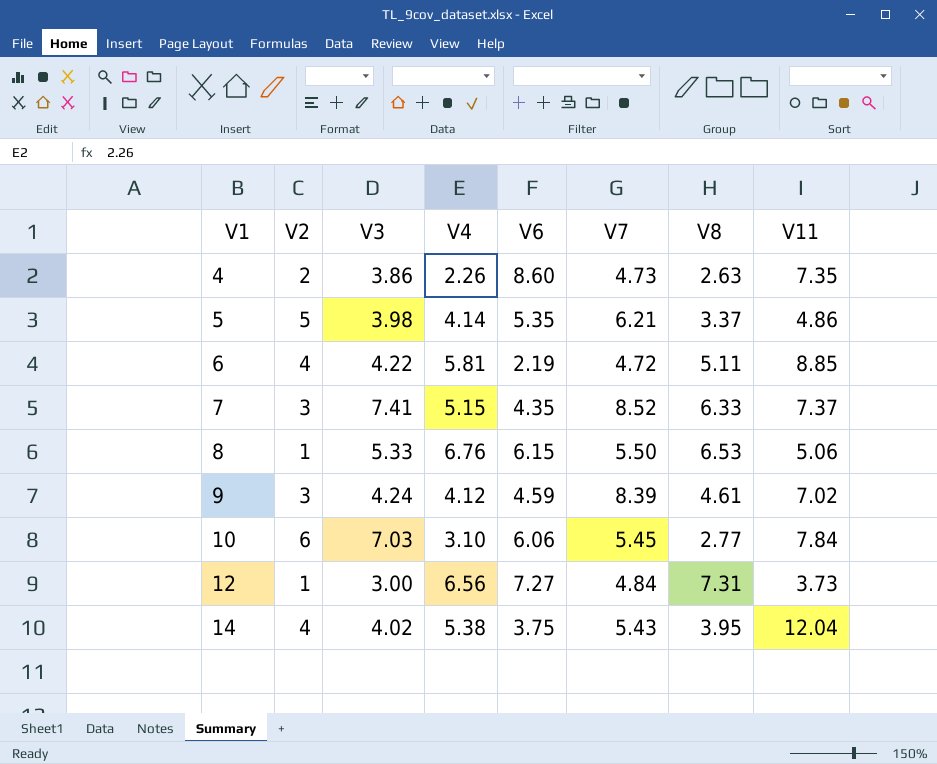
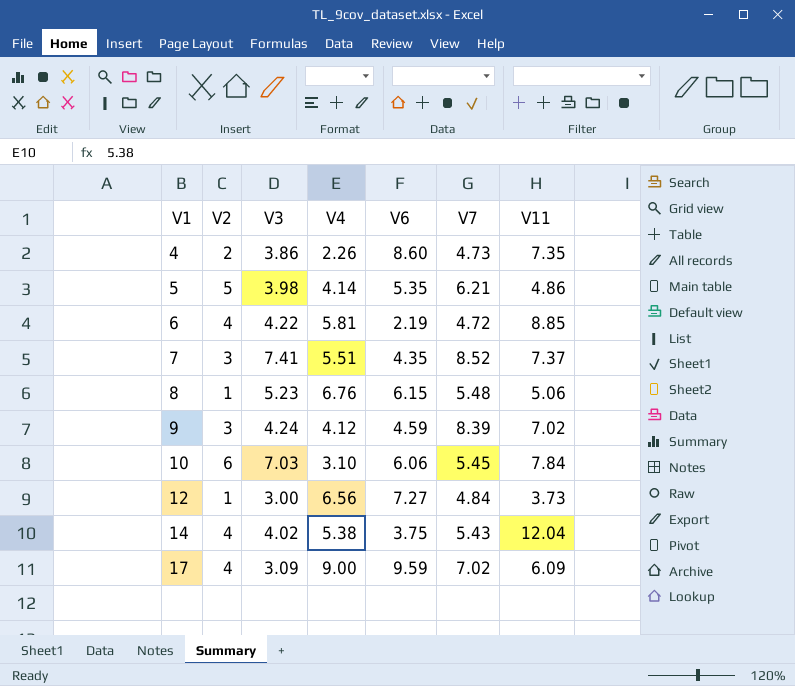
column V8 | position: 7 -> none
7 | V4: 5.15 -> 5.51
8 | V3: 5.33 -> 5.23
8 | V7: 5.50 -> 5.48
row 17: none -> 4 | 3.09 | 9.00 | 9.59 | 7.02 | 6.09

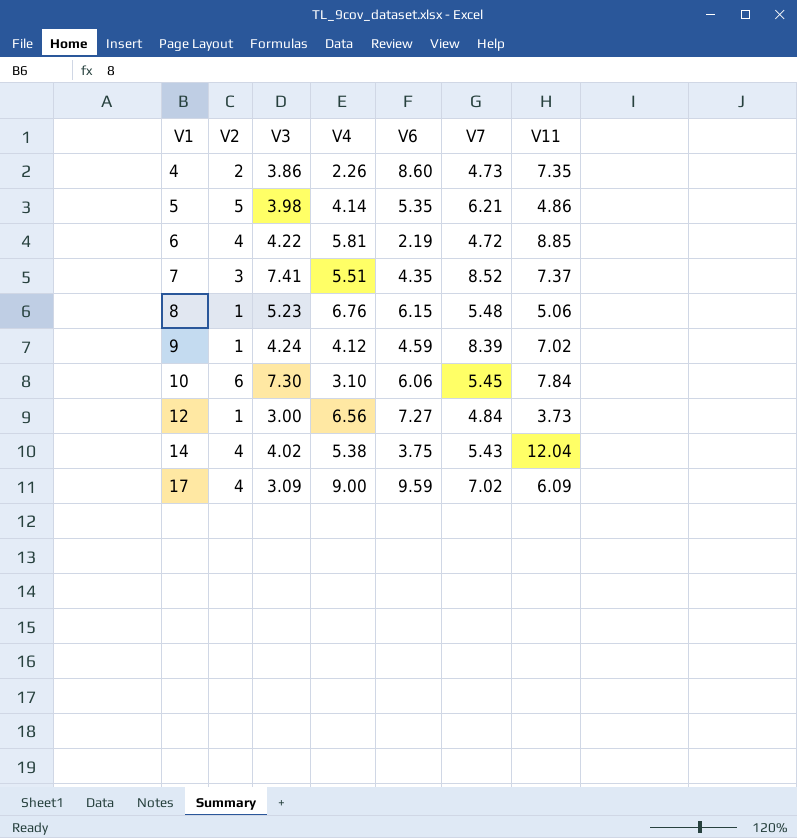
9 | V2: 3 -> 1
10 | V3: 7.03 -> 7.30

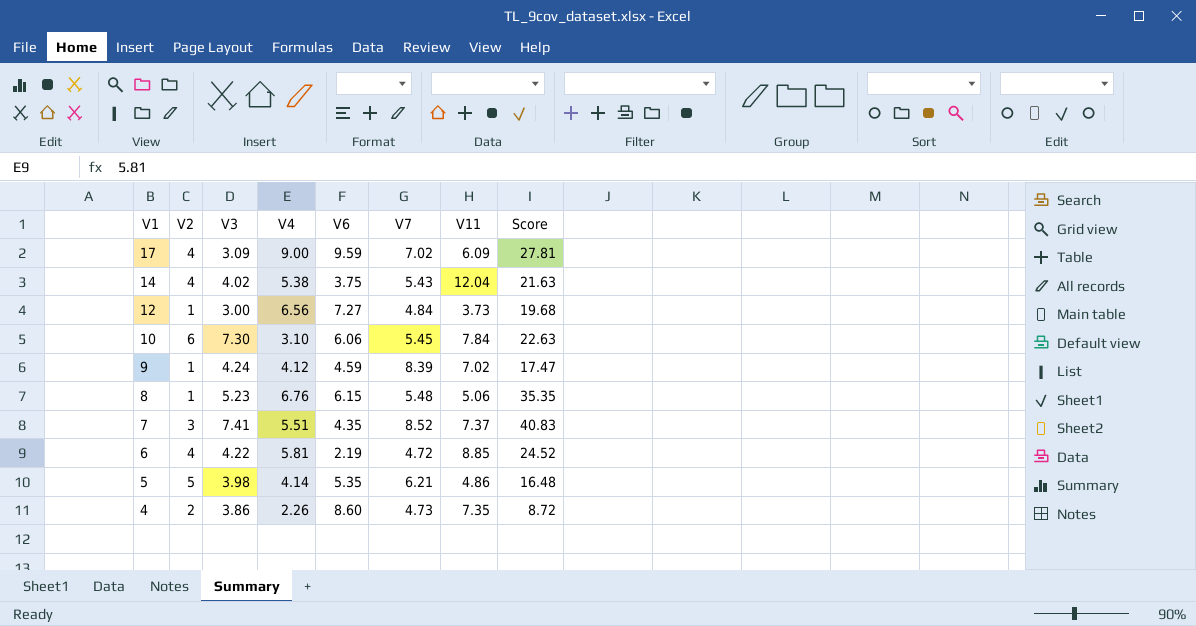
row order: V1 ascending -> V1 descending
column Score | formula: none -> [V3] * [V4]

